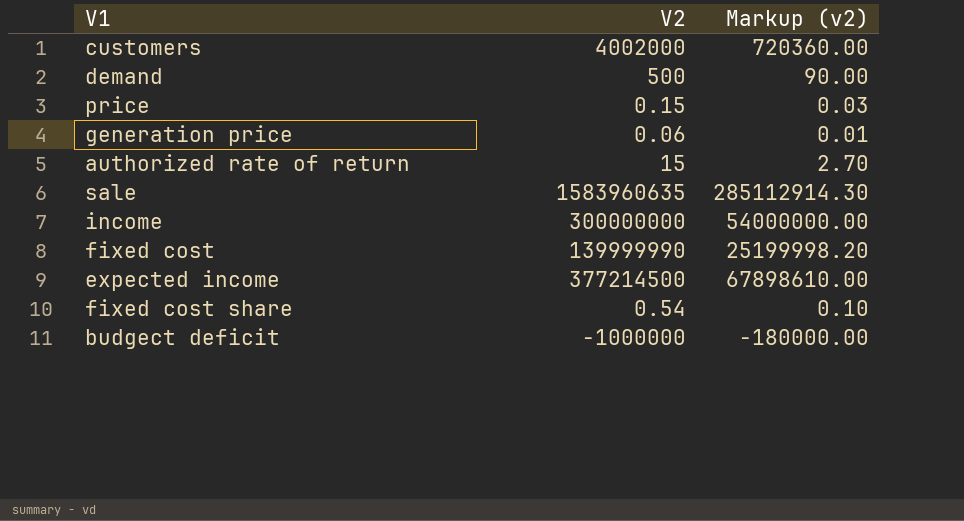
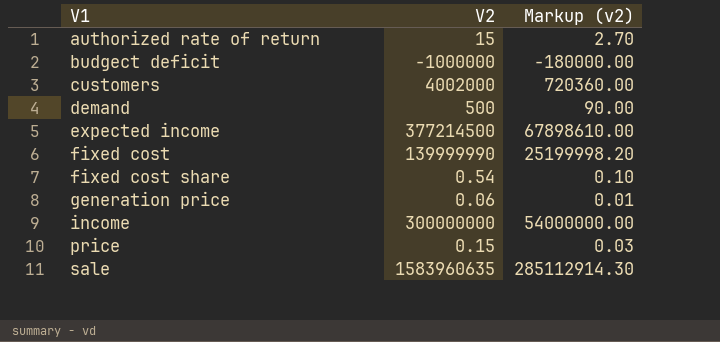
row order: none -> V1 ascending

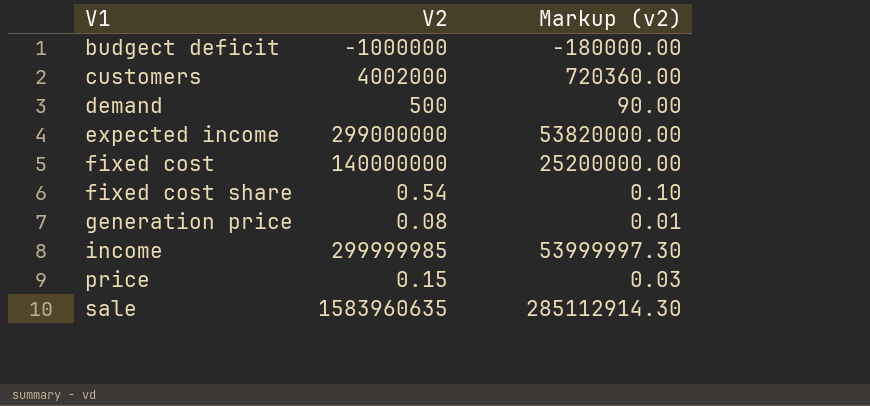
row authorized rate of return: 15 | 2.70 -> none
expected income | V2: 377214500 -> 299000000
expected income | Markup (v2): 67898610.00 -> 53820000.00
fixed cost | V2: 139999990 -> 140000000
fixed cost | Markup (v2): 25199998.20 -> 25200000.00
generation price | V2: 0.06 -> 0.08
income | V2: 300000000 -> 299999985
income | Markup (v2): 54000000.00 -> 53999997.30

